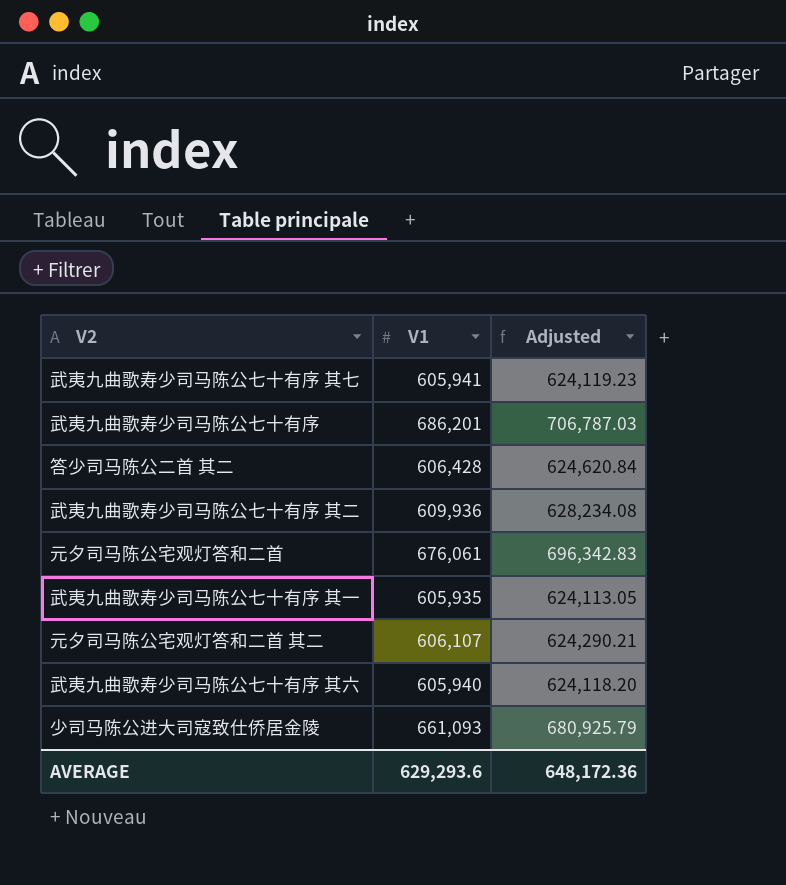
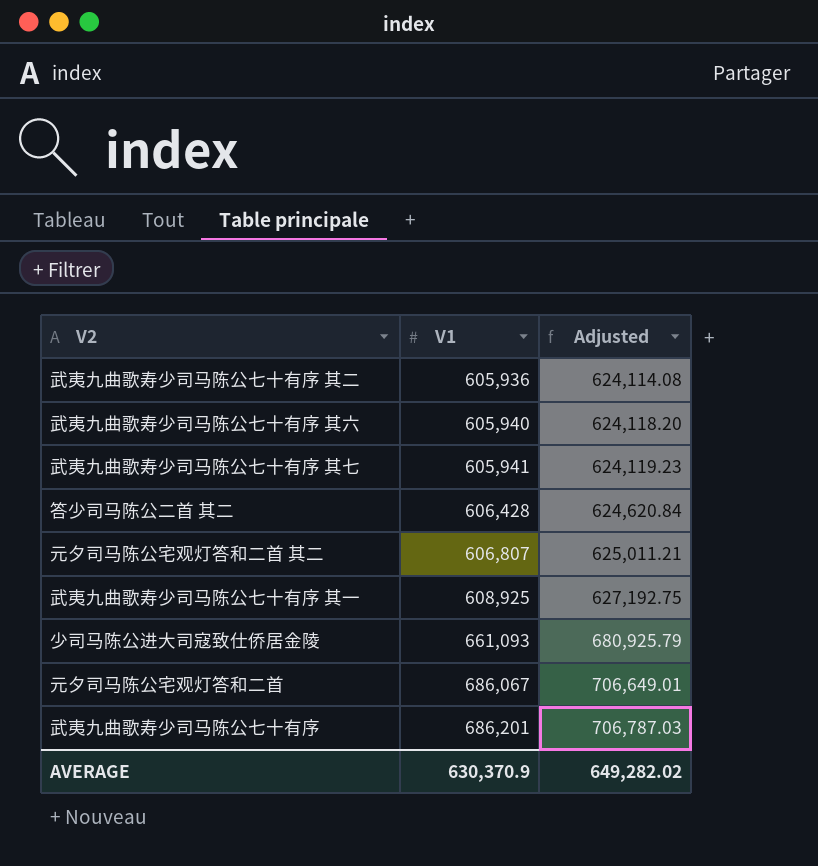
row order: none -> V1 ascending
武夷九曲歌寿少司马陈公七十有序 其二 | V1: 609,936 -> 605,936
武夷九曲歌寿少司马陈公七十有序 其二 | Adjusted: 628,234.08 -> 624,114.08
元夕司马陈公宅观灯答和二首 其二 | V1: 606,107 -> 606,807
元夕司马陈公宅观灯答和二首 其二 | Adjusted: 624,290.21 -> 625,011.21
武夷九曲歌寿少司马陈公七十有序 其一 | V1: 605,935 -> 608,925
武夷九曲歌寿少司马陈公七十有序 其一 | Adjusted: 624,113.05 -> 627,192.75
元夕司马陈公宅观灯答和二首 | V1: 676,061 -> 686,067
元夕司马陈公宅观灯答和二首 | Adjusted: 696,342.83 -> 706,649.01
AVERAGE | V1: 629,293.6 -> 630,370.9
AVERAGE | Adjusted: 648,172.36 -> 649,282.02

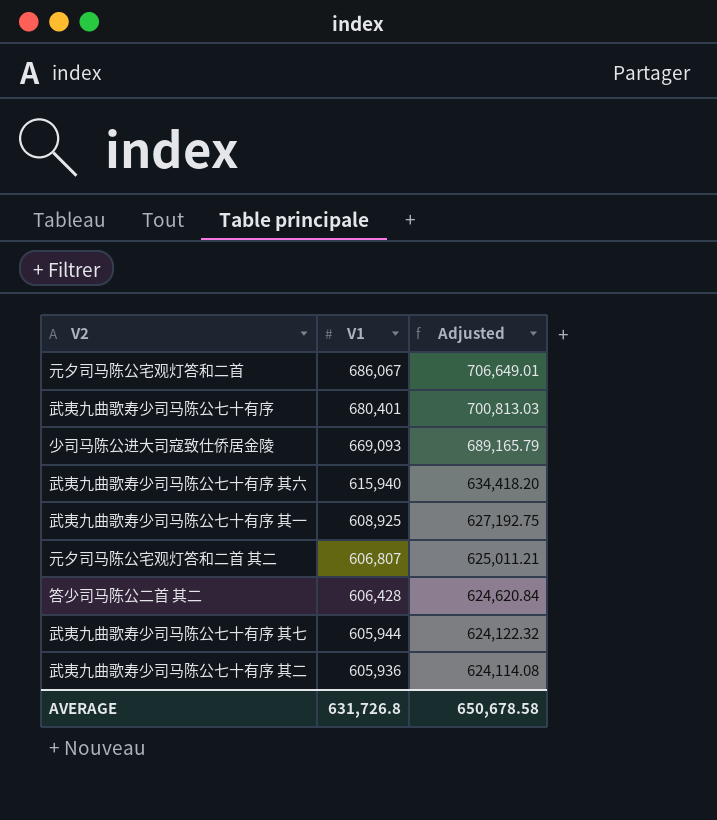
row order: V1 ascending -> V1 descending
武夷九曲歌寿少司马陈公七十有序 | V1: 686,201 -> 680,401
武夷九曲歌寿少司马陈公七十有序 | Adjusted: 706,787.03 -> 700,813.03
少司马陈公进大司寇致仕侨居金陵 | V1: 661,093 -> 669,093
少司马陈公进大司寇致仕侨居金陵 | Adjusted: 680,925.79 -> 689,165.79
武夷九曲歌寿少司马陈公七十有序 其六 | V1: 605,940 -> 615,940
武夷九曲歌寿少司马陈公七十有序 其六 | Adjusted: 624,118.20 -> 634,418.20
武夷九曲歌寿少司马陈公七十有序 其七 | V1: 605,941 -> 605,944
武夷九曲歌寿少司马陈公七十有序 其七 | Adjusted: 624,119.23 -> 624,122.32
AVERAGE | V1: 630,370.9 -> 631,726.8
AVERAGE | Adjusted: 649,282.02 -> 650,678.58

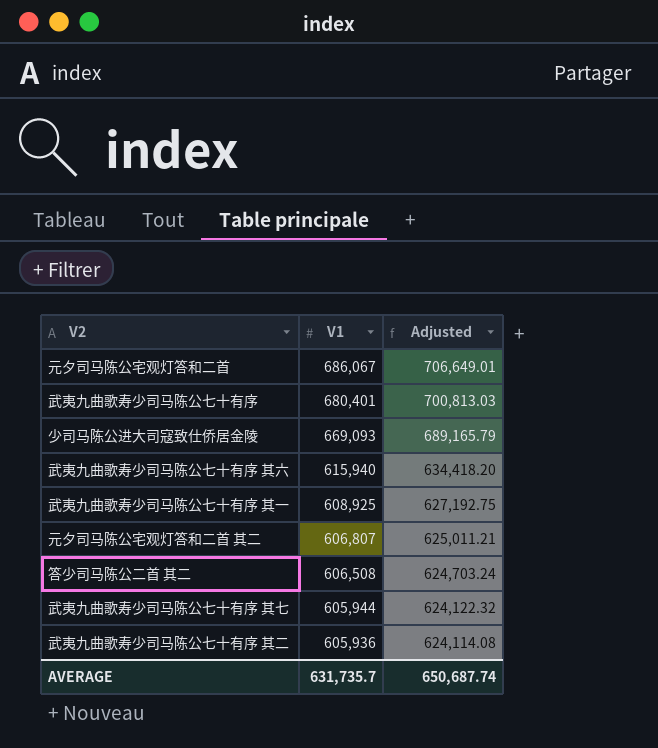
答少司马陈公二首 其二 | V1: 606,428 -> 606,508
答少司马陈公二首 其二 | Adjusted: 624,620.84 -> 624,703.24
AVERAGE | V1: 631,726.8 -> 631,735.7
AVERAGE | Adjusted: 650,678.58 -> 650,687.74

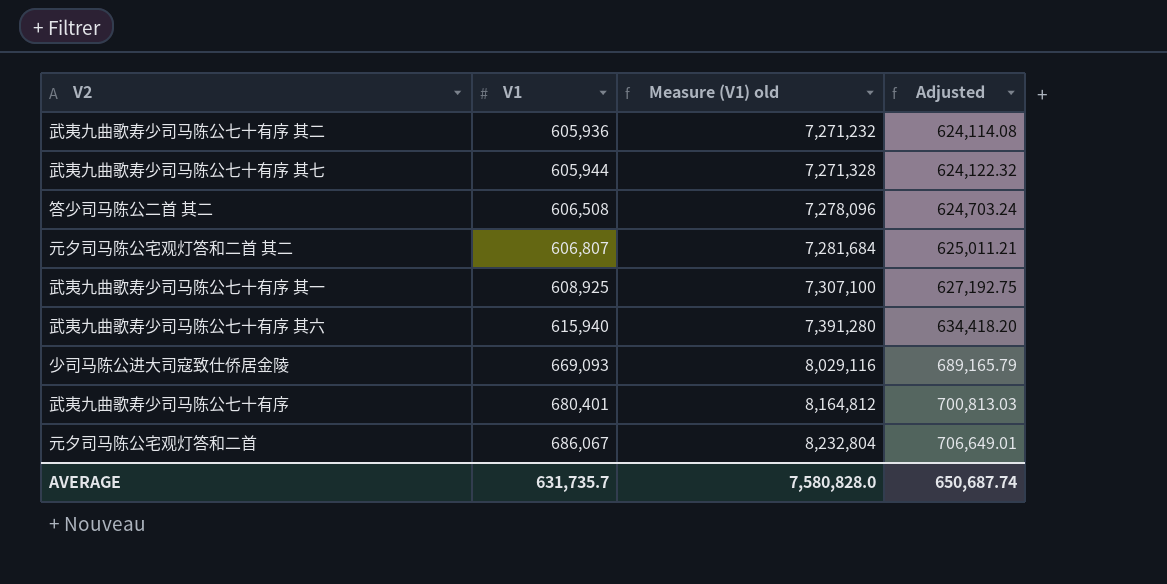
row order: V1 descending -> V1 ascending
column Measure (V1) old | formula: none -> [V1] * 12

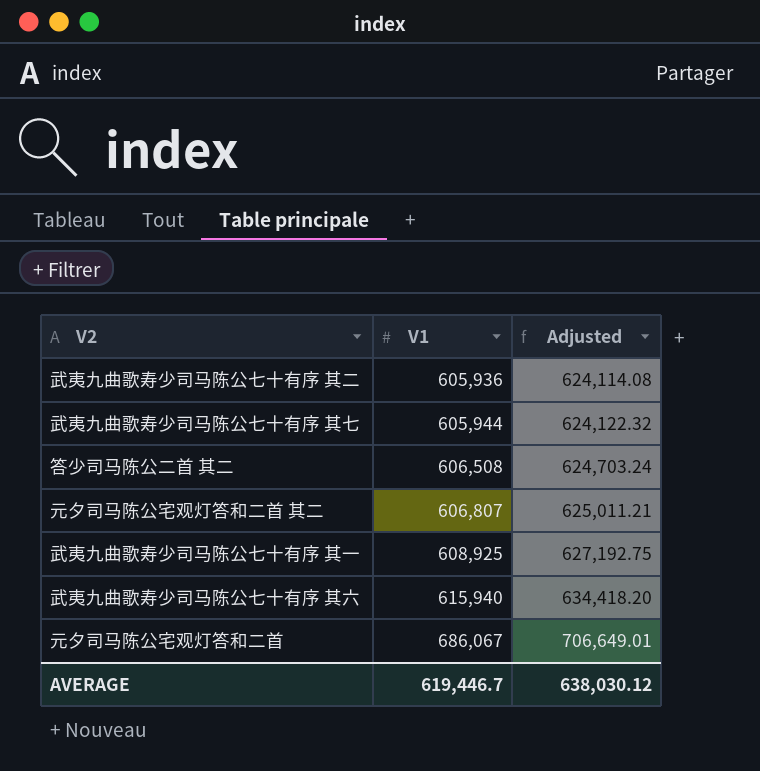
column Measure (V1) old | formula: [V1] * 12 -> none
row 少司马陈公进大司寇致仕侨居金陵: 669,093 | 8,029,116 | 689,165.79 -> none
row 武夷九曲歌寿少司马陈公七十有序: 680,401 | 8,164,812 | 700,813.03 -> none
AVERAGE | V1: 631,735.7 -> 619,446.7
AVERAGE | Adjusted: 650,687.74 -> 638,030.12

